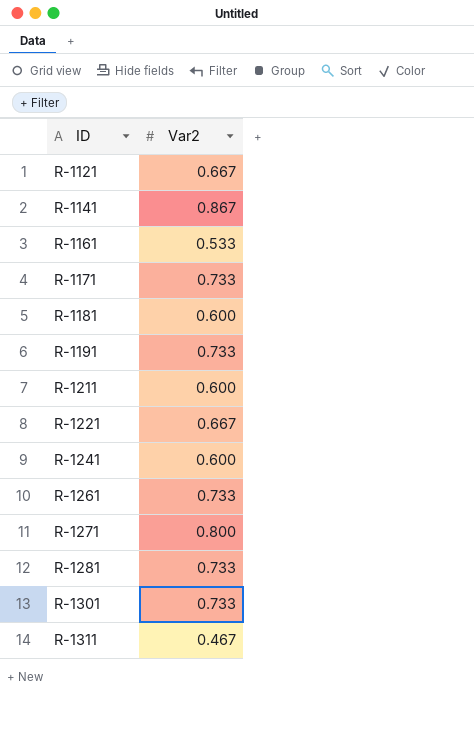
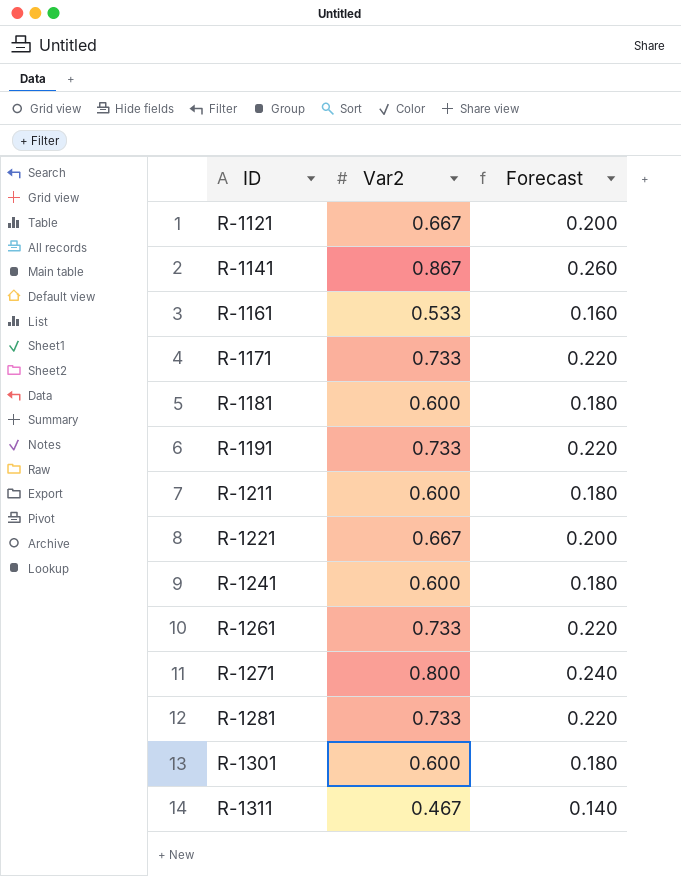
column Forecast | formula: none -> [Var2] * 0.3
R-1301 | Var2: 0.733 -> 0.600

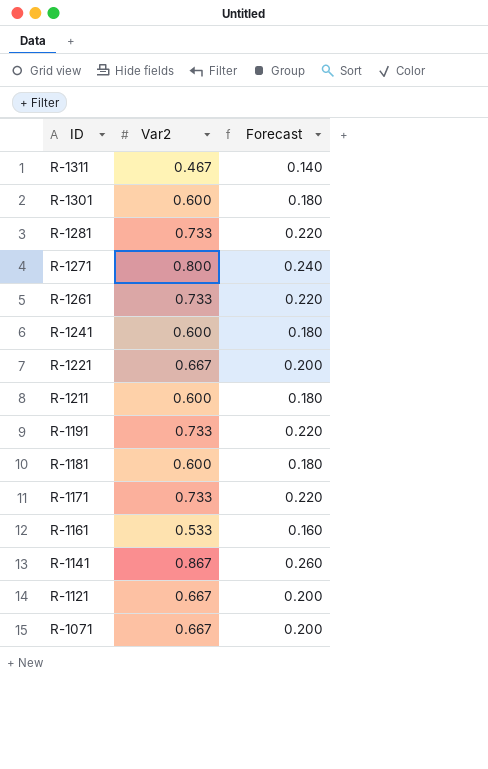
row order: ID ascending -> ID descending
row R-1071: none -> 0.667 | 0.200

